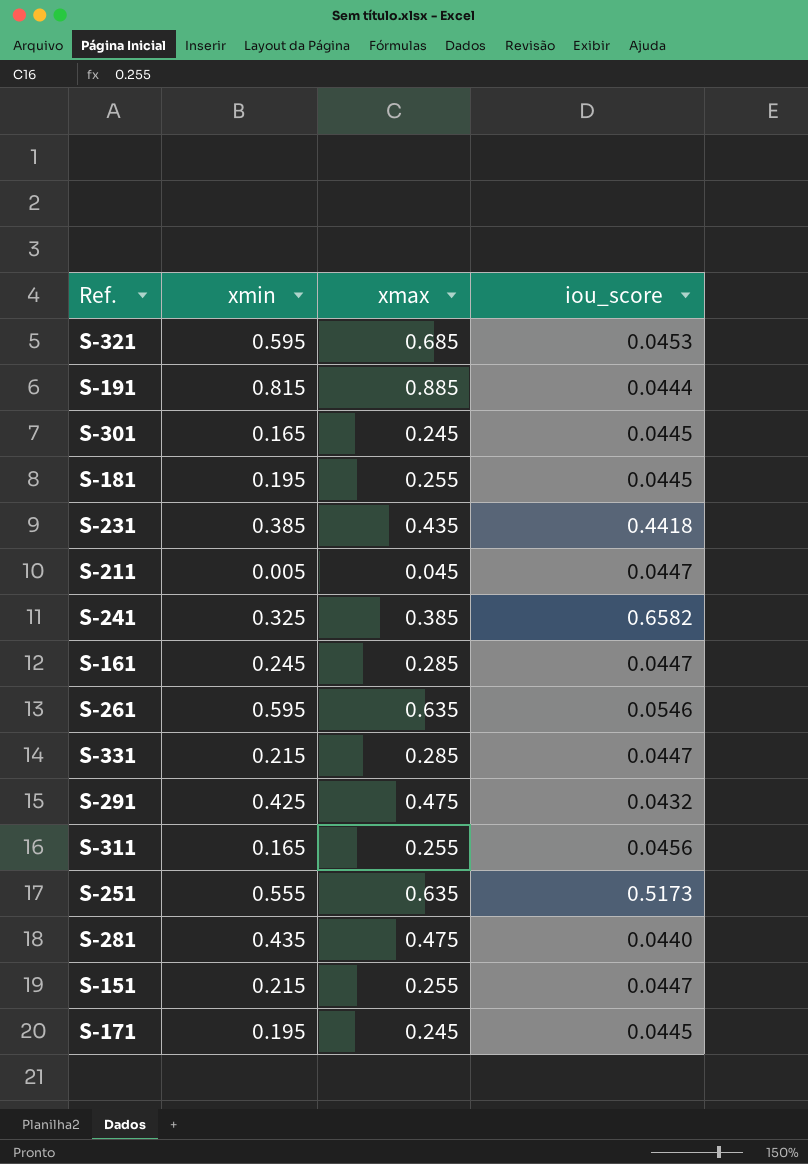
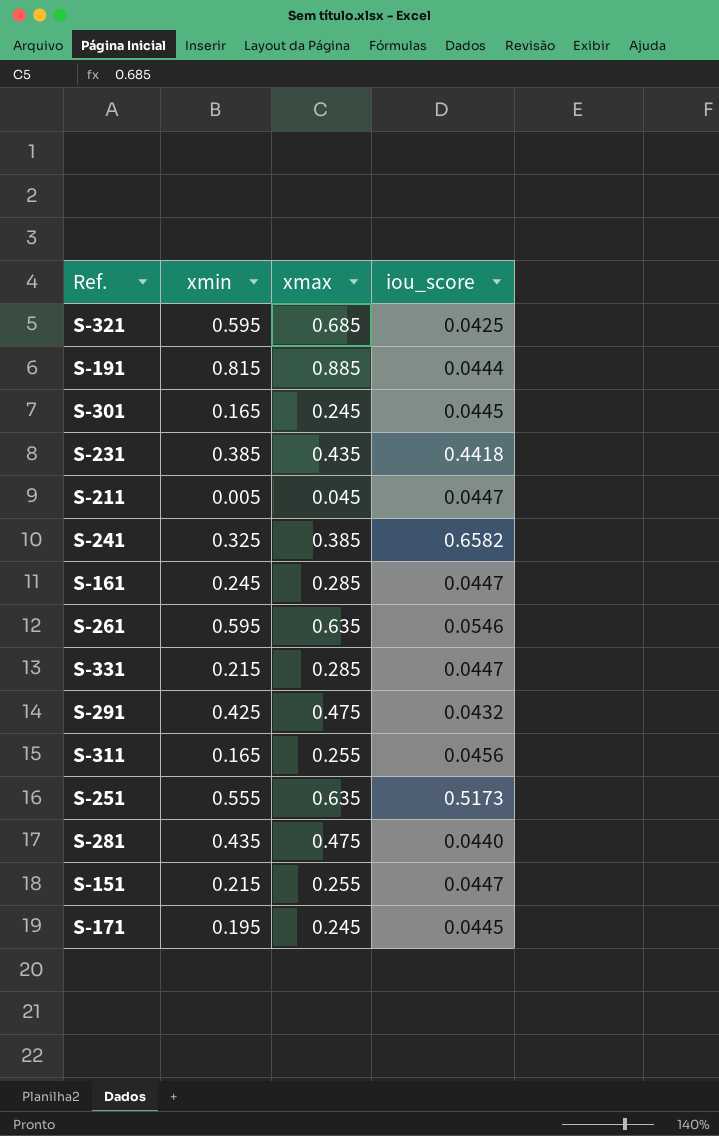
row S-181: 0.195 | 0.255 | 0.0445 -> none
S-321 | iou_score: 0.0453 -> 0.0425

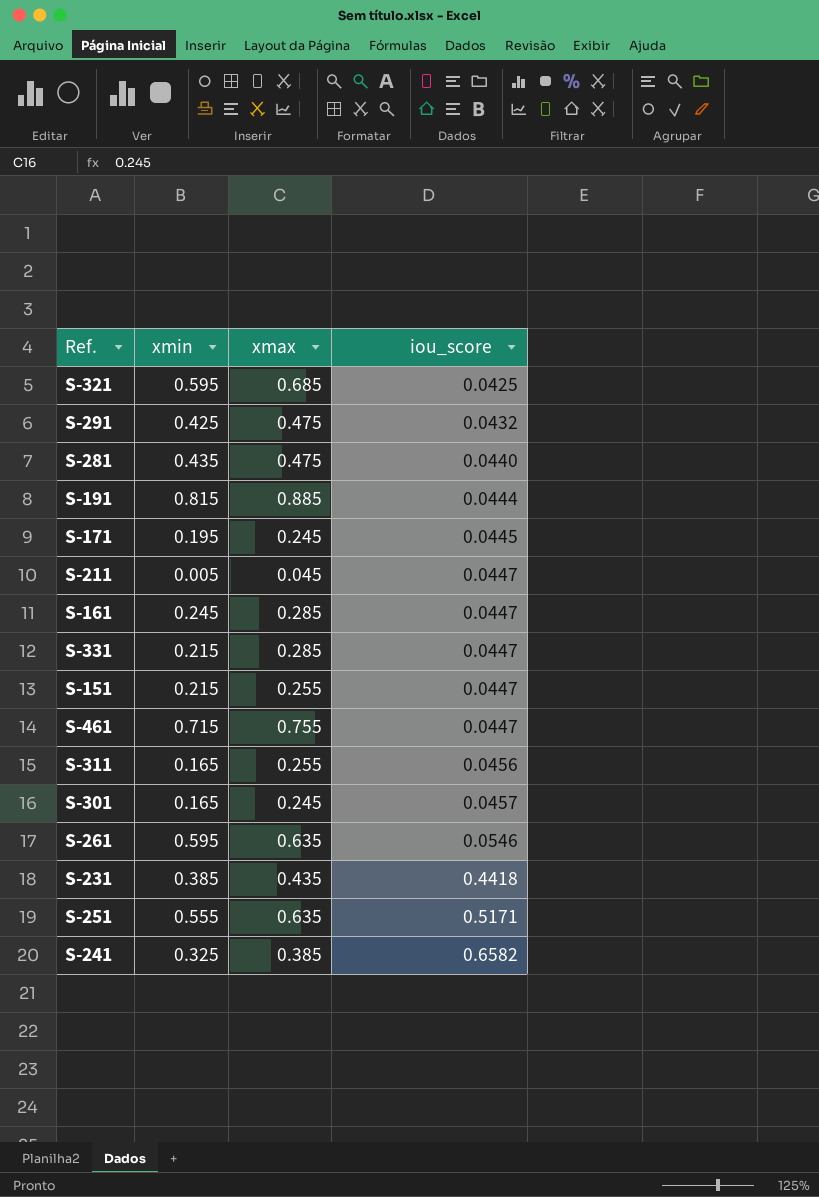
row order: none -> iou_score ascending
row S-461: none -> 0.715 | 0.755 | 0.0447
S-301 | iou_score: 0.0445 -> 0.0457
S-251 | iou_score: 0.5173 -> 0.5171

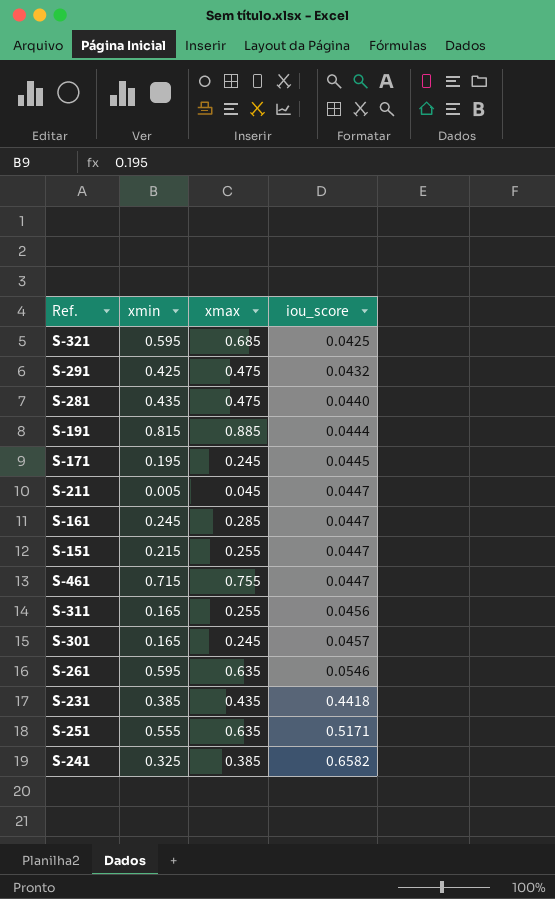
row S-331: 0.215 | 0.285 | 0.0447 -> none

